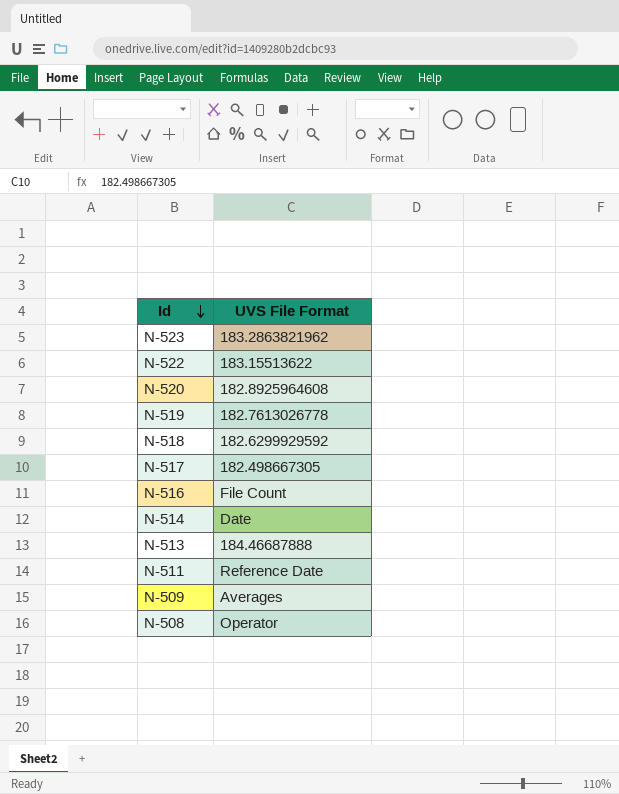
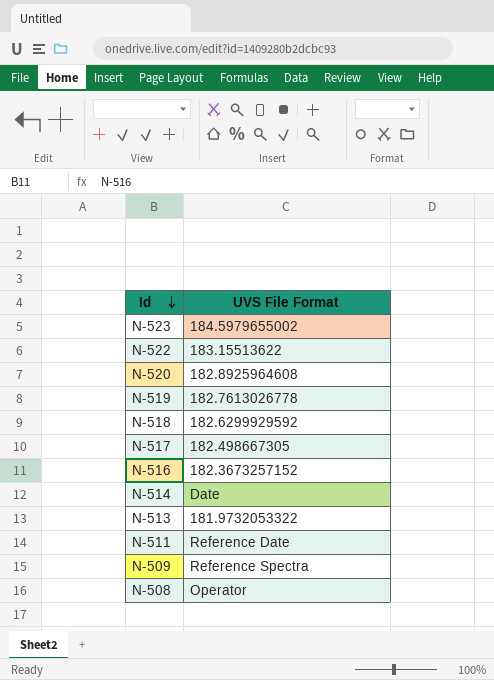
N-523 | UVS File Format: 183.2863821962 -> 184.5979655002
N-516 | UVS File Format: File Count -> 182.3673257152
N-513 | UVS File Format: 184.46687888 -> 181.9732053322
N-509 | UVS File Format: Averages -> Reference Spectra

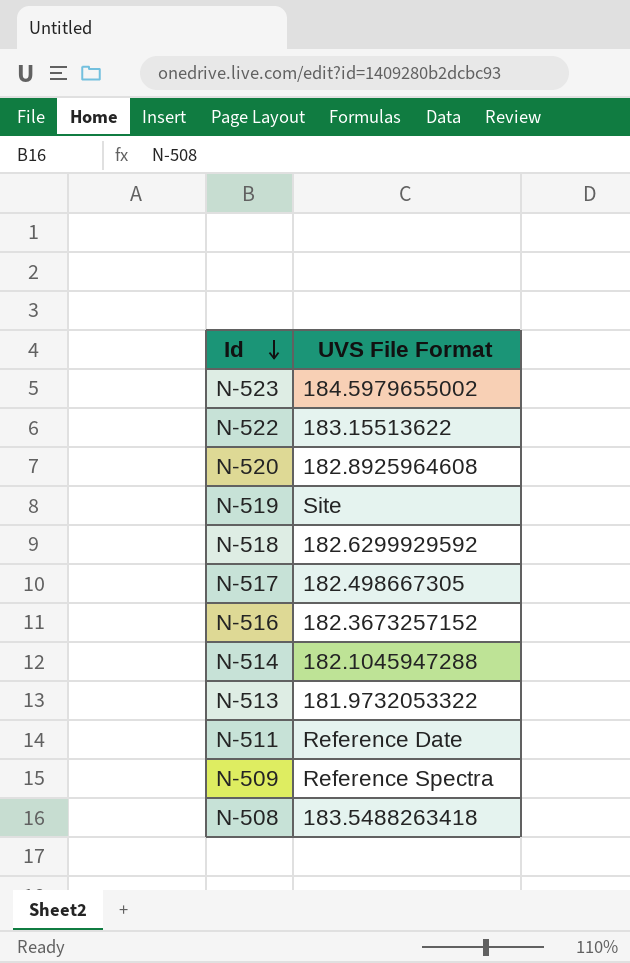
N-519 | UVS File Format: 182.7613026778 -> Site
N-514 | UVS File Format: Date -> 182.1045947288
N-508 | UVS File Format: Operator -> 183.5488263418

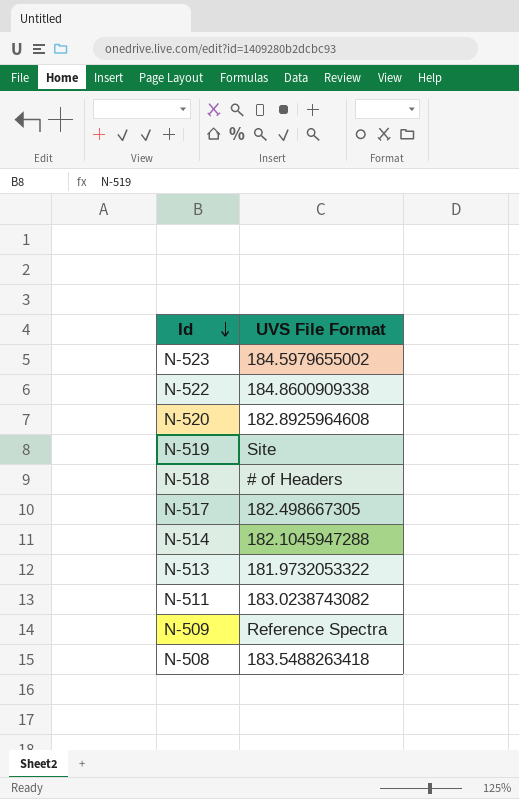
row N-516: 182.3673257152 -> none
N-522 | UVS File Format: 183.15513622 -> 184.8600909338
N-518 | UVS File Format: 182.6299929592 -> # of Headers
N-511 | UVS File Format: Reference Date -> 183.0238743082

